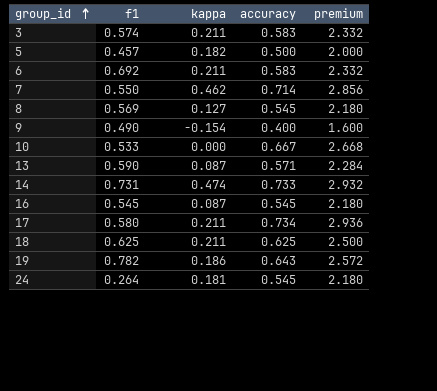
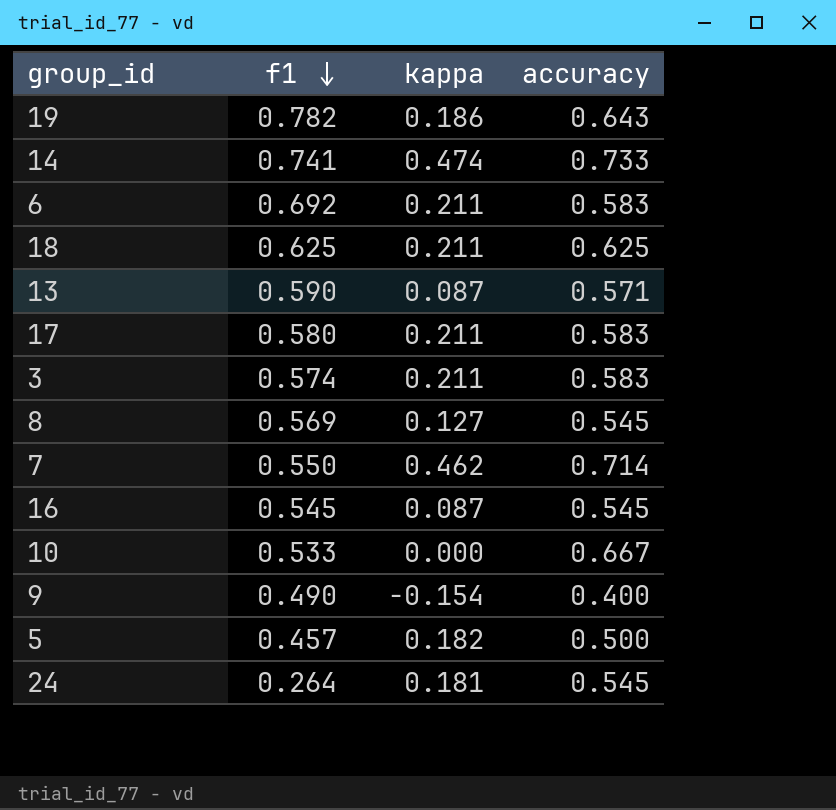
row order: group_id ascending -> f1 descending
column premium | formula: [accuracy] * 4 -> none
14 | f1: 0.731 -> 0.741
17 | accuracy: 0.734 -> 0.583

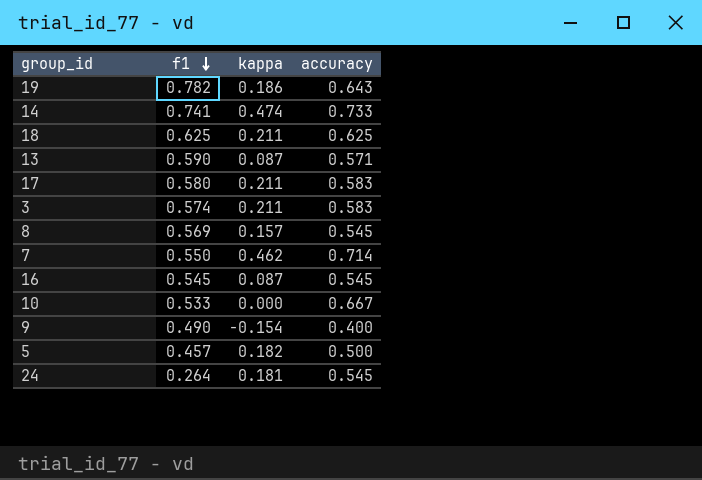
row 6: 0.692 | 0.211 | 0.583 -> none
8 | kappa: 0.127 -> 0.157

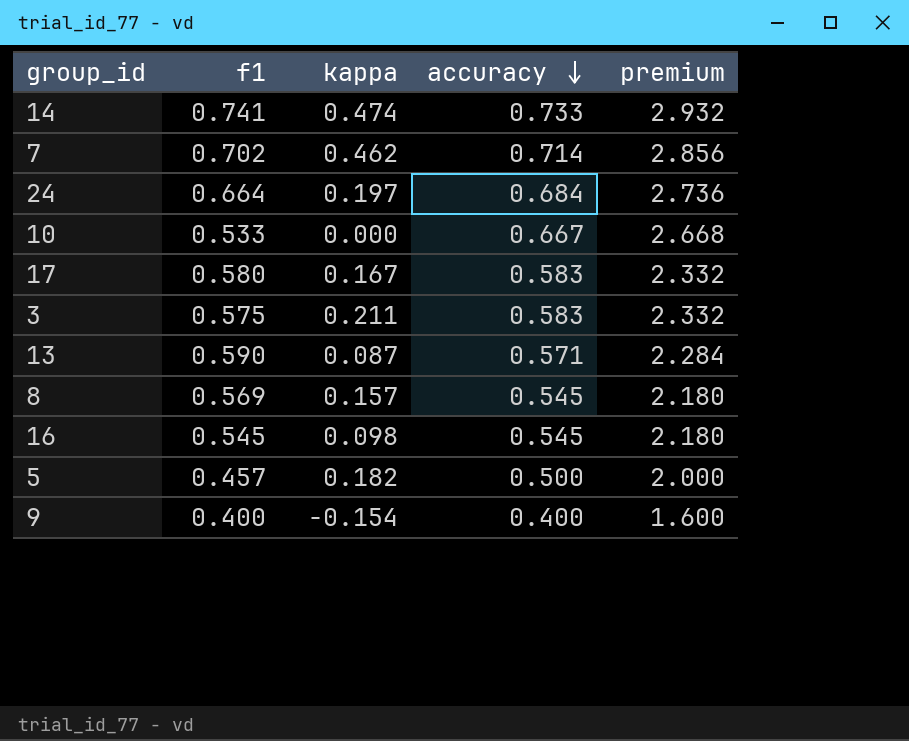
row order: f1 descending -> accuracy descending
column premium | formula: none -> [accuracy] * 4
row 19: 0.782 | 0.186 | 0.643 -> none
row 18: 0.625 | 0.211 | 0.625 -> none
7 | f1: 0.550 -> 0.702
24 | f1: 0.264 -> 0.664
24 | kappa: 0.181 -> 0.197
24 | accuracy: 0.545 -> 0.684
17 | kappa: 0.211 -> 0.167
3 | f1: 0.574 -> 0.575
16 | kappa: 0.087 -> 0.098
9 | f1: 0.490 -> 0.400

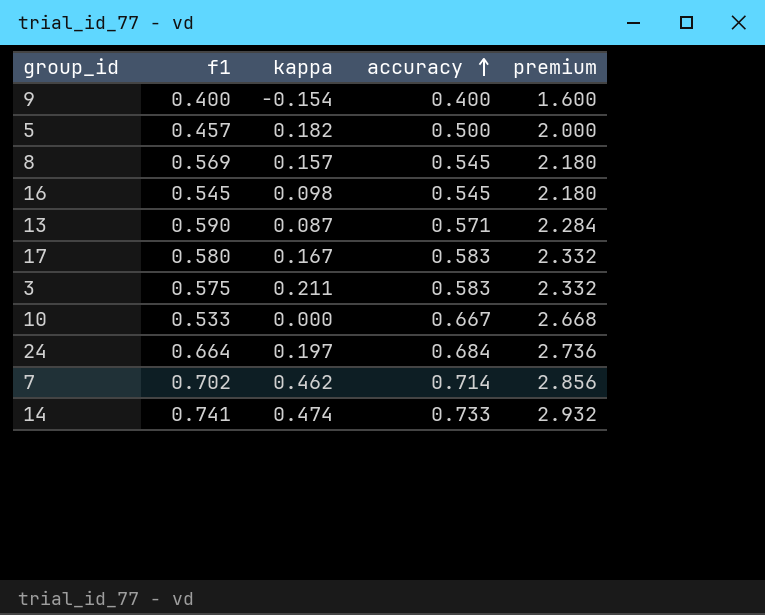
row order: accuracy descending -> accuracy ascending

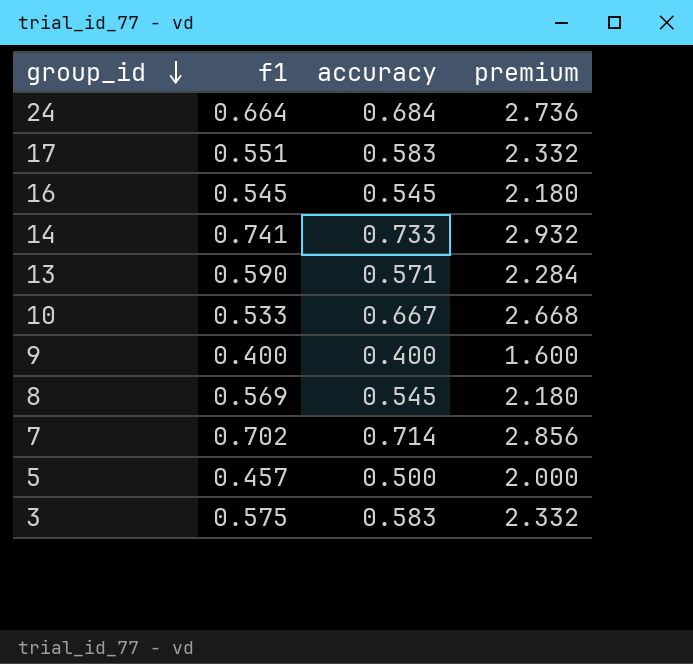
row order: accuracy ascending -> group_id descending
column kappa | position: 3 -> none
17 | f1: 0.580 -> 0.551

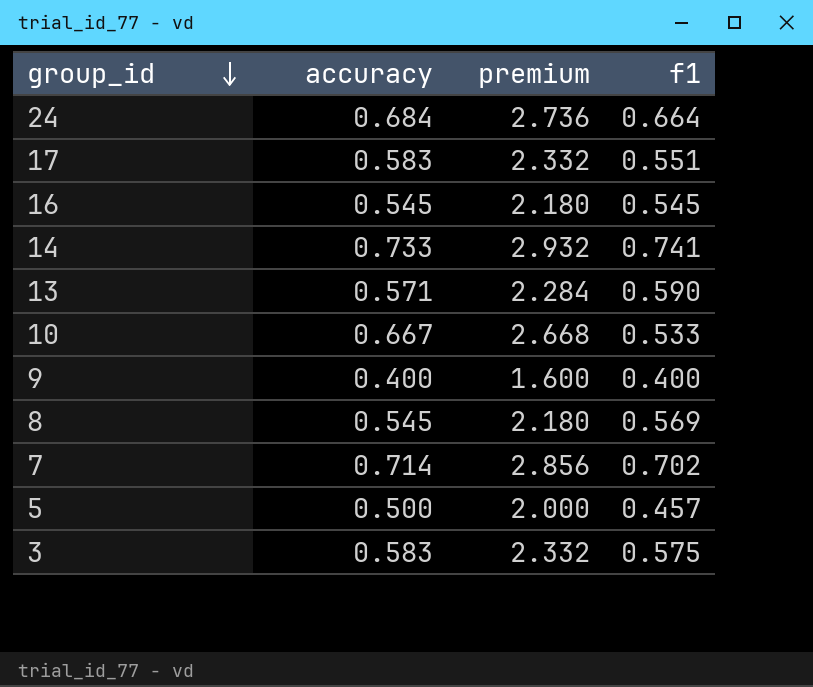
column f1 | position: 2 -> 4

